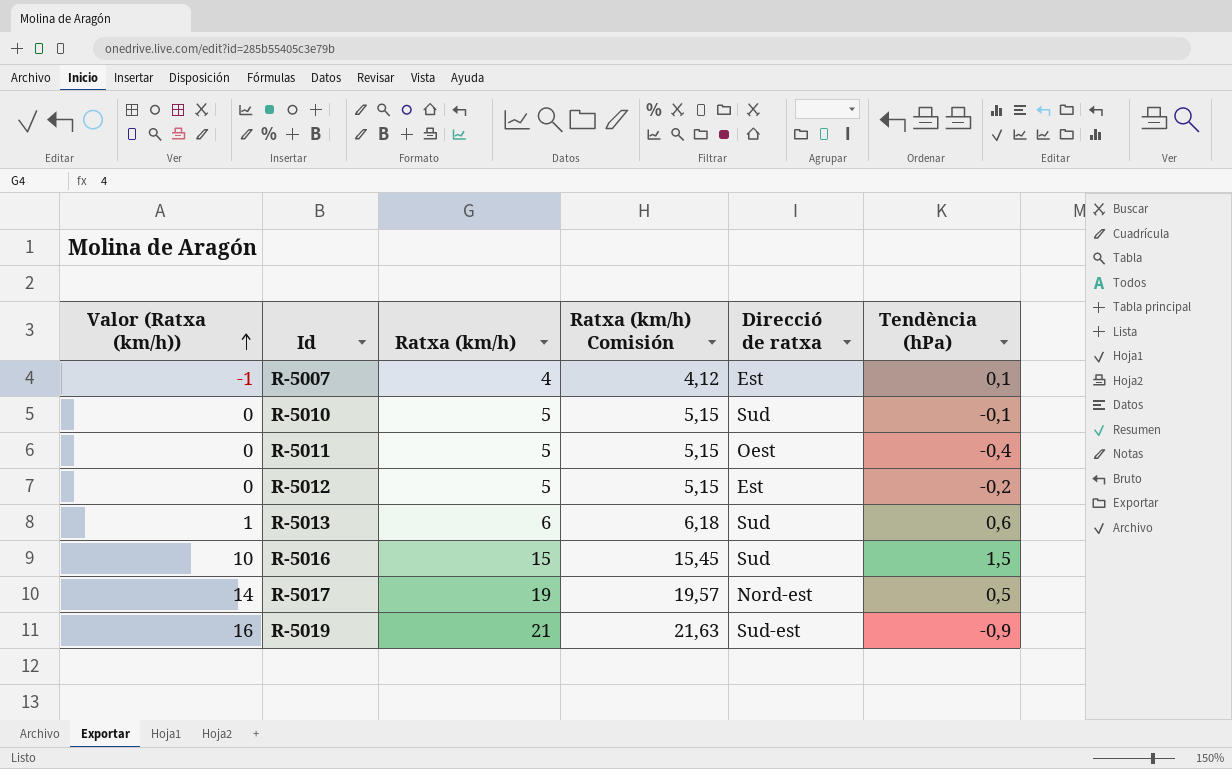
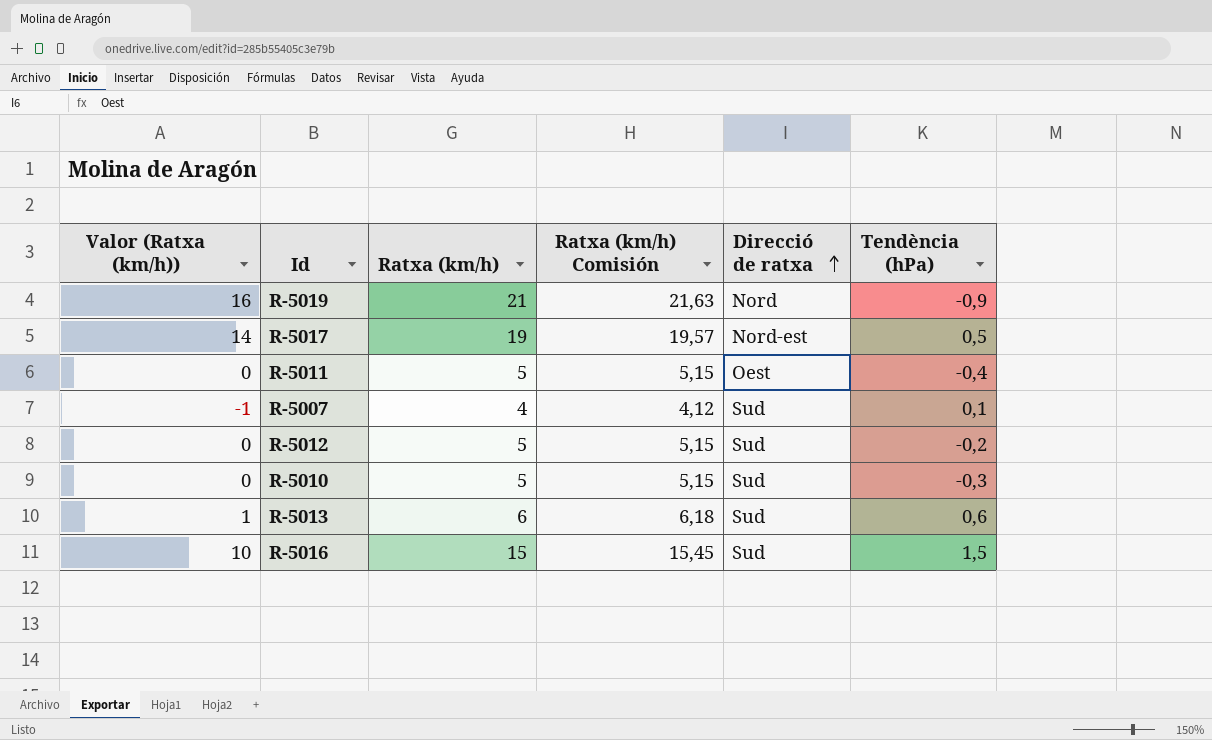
row order: Valor (Ratxa (km/h)) ascending -> Direcció de ratxa ascending
R-5019 | Direcció de ratxa: Sud-est -> Nord
R-5007 | Direcció de ratxa: Est -> Sud
R-5012 | Direcció de ratxa: Est -> Sud
R-5010 | Tendència (hPa): -0,1 -> -0,3

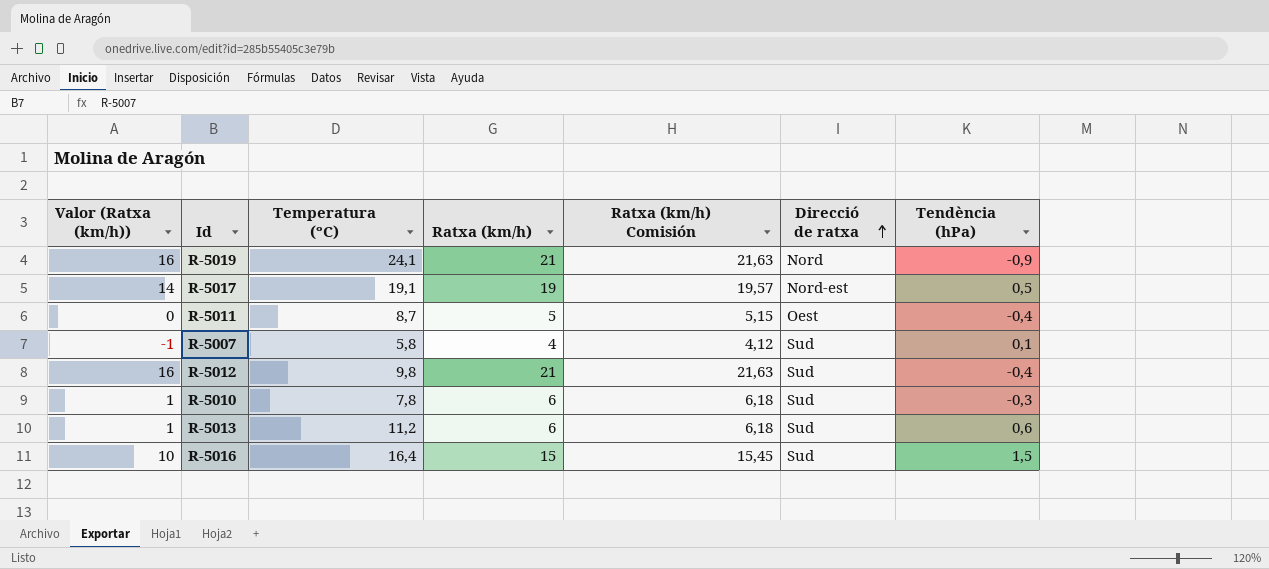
column Temperatura (ºC) | position: none -> 3
R-5012 | Valor (Ratxa (km/h)): 0 -> 16
R-5012 | Ratxa (km/h): 5 -> 21
R-5012 | Ratxa (km/h) Comisión: 5,15 -> 21,63
R-5012 | Tendència (hPa): -0,2 -> -0,4
R-5010 | Valor (Ratxa (km/h)): 0 -> 1
R-5010 | Ratxa (km/h): 5 -> 6
R-5010 | Ratxa (km/h) Comisión: 5,15 -> 6,18

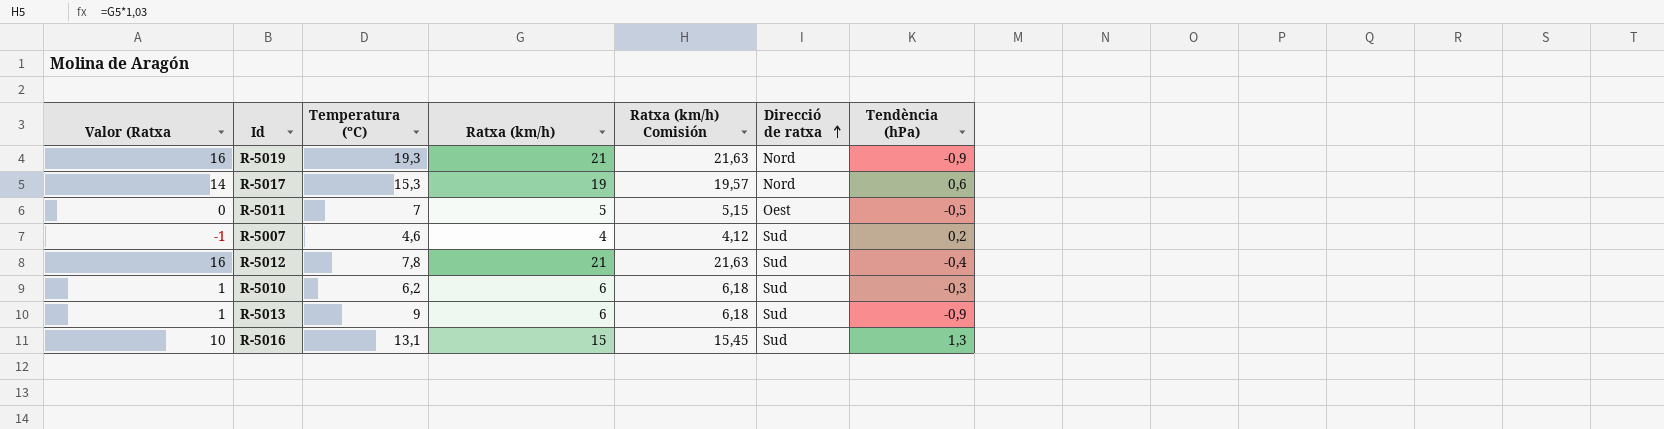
column name: Valor (Ratxa (km/h)) -> Valor (Ratxa
R-5019 | Temperatura (ºC): 24,1 -> 19,3
R-5017 | Temperatura (ºC): 19,1 -> 15,3
R-5017 | Direcció de ratxa: Nord-est -> Nord
R-5017 | Tendència (hPa): 0,5 -> 0,6
R-5011 | Temperatura (ºC): 8,7 -> 7
R-5011 | Tendència (hPa): -0,4 -> -0,5
R-5007 | Temperatura (ºC): 5,8 -> 4,6
R-5007 | Tendència (hPa): 0,1 -> 0,2
R-5012 | Temperatura (ºC): 9,8 -> 7,8
R-5010 | Temperatura (ºC): 7,8 -> 6,2
R-5013 | Temperatura (ºC): 11,2 -> 9
R-5013 | Tendència (hPa): 0,6 -> -0,9
R-5016 | Temperatura (ºC): 16,4 -> 13,1
R-5016 | Tendència (hPa): 1,5 -> 1,3

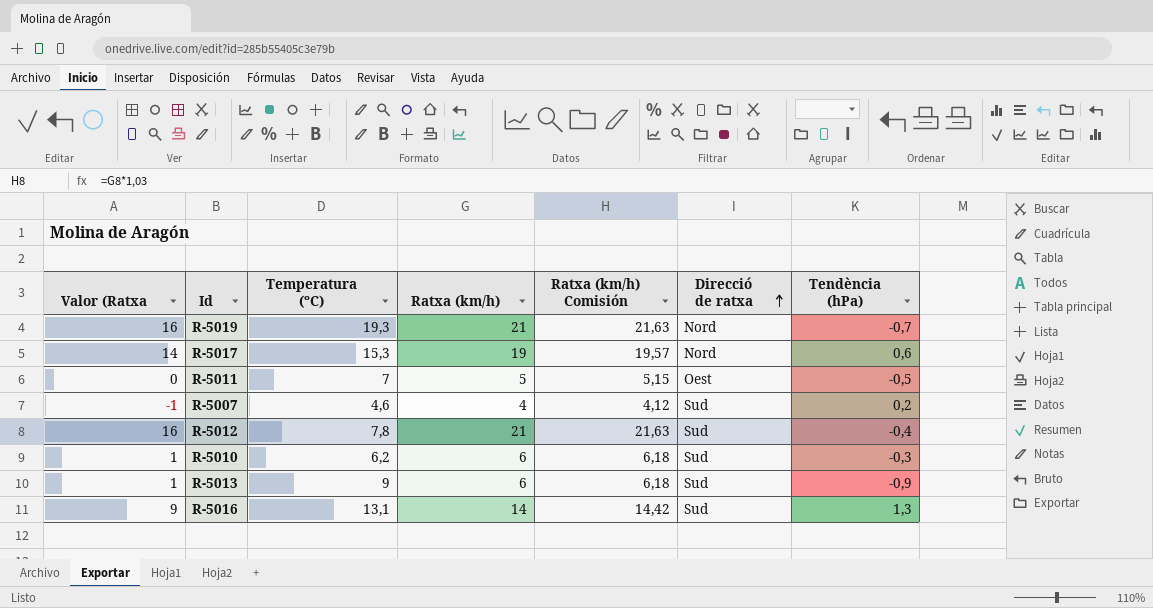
R-5019 | Tendència (hPa): -0,9 -> -0,7
R-5016 | Valor (Ratxa: 10 -> 9
R-5016 | Ratxa (km/h): 15 -> 14
R-5016 | Ratxa (km/h) Comisión: 15,45 -> 14,42

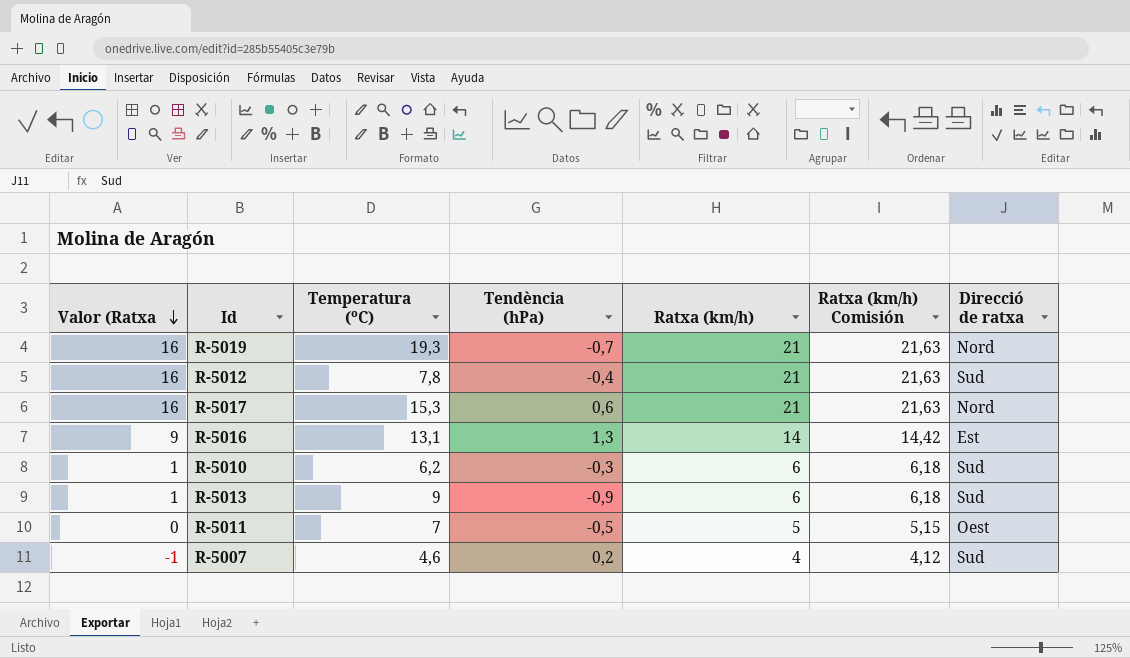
row order: Direcció de ratxa ascending -> Valor (Ratxa descending
column Tendència (hPa) | position: 7 -> 4
R-5017 | Valor (Ratxa: 14 -> 16
R-5017 | Ratxa (km/h): 19 -> 21
R-5017 | Ratxa (km/h) Comisión: 19,57 -> 21,63
R-5016 | Direcció de ratxa: Sud -> Est

